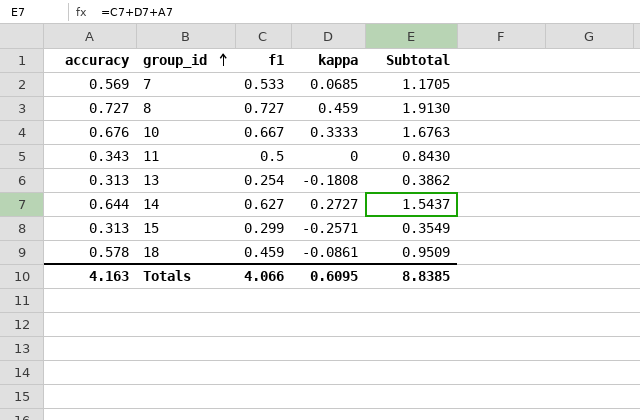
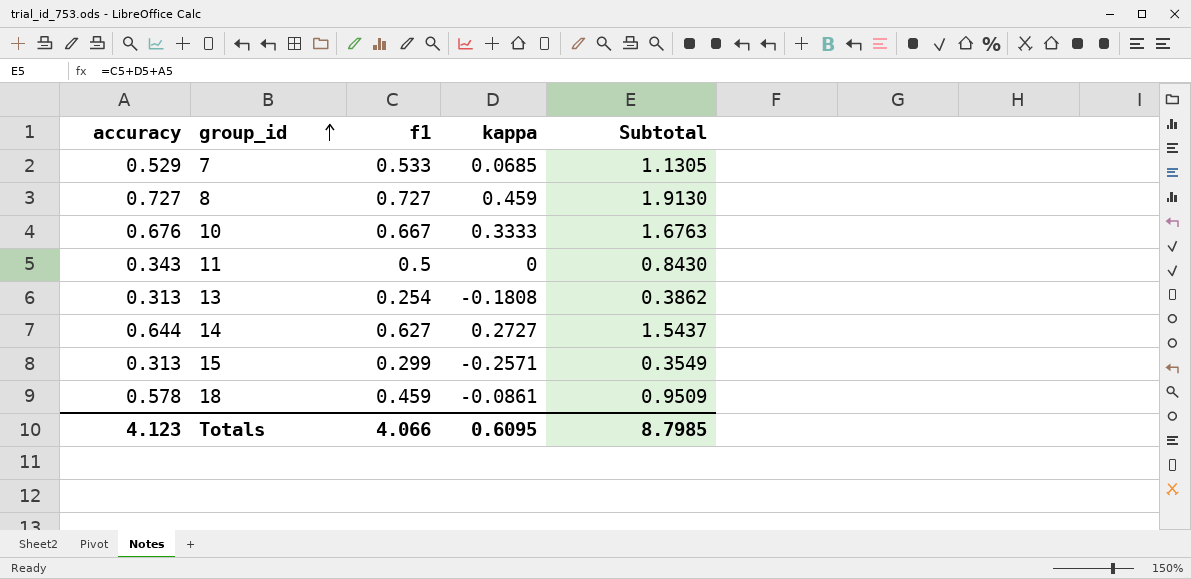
7 | accuracy: 0.569 -> 0.529
7 | Subtotal: 1.1705 -> 1.1305
Totals | accuracy: 4.163 -> 4.123
Totals | Subtotal: 8.8385 -> 8.7985

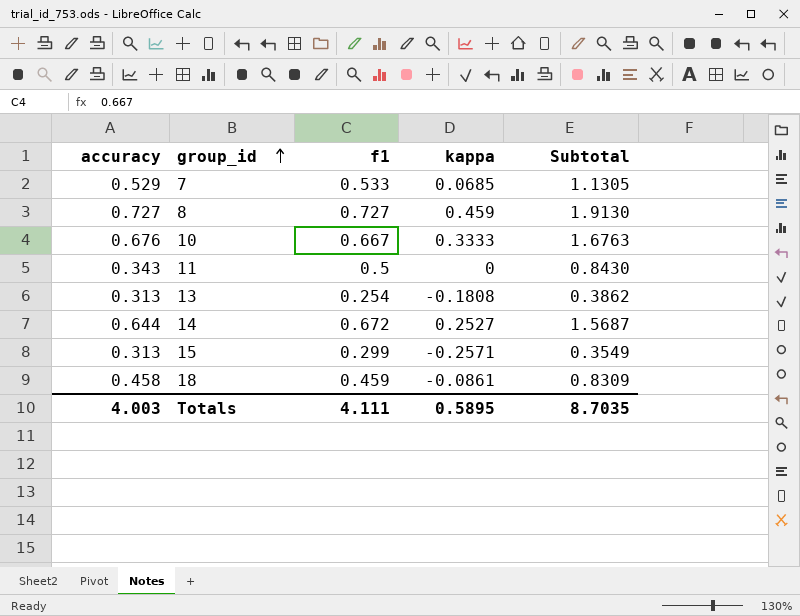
14 | f1: 0.627 -> 0.672
14 | kappa: 0.2727 -> 0.2527
14 | Subtotal: 1.5437 -> 1.5687
18 | accuracy: 0.578 -> 0.458
18 | Subtotal: 0.9509 -> 0.8309
Totals | accuracy: 4.123 -> 4.003
Totals | f1: 4.066 -> 4.111
Totals | kappa: 0.6095 -> 0.5895
Totals | Subtotal: 8.7985 -> 8.7035

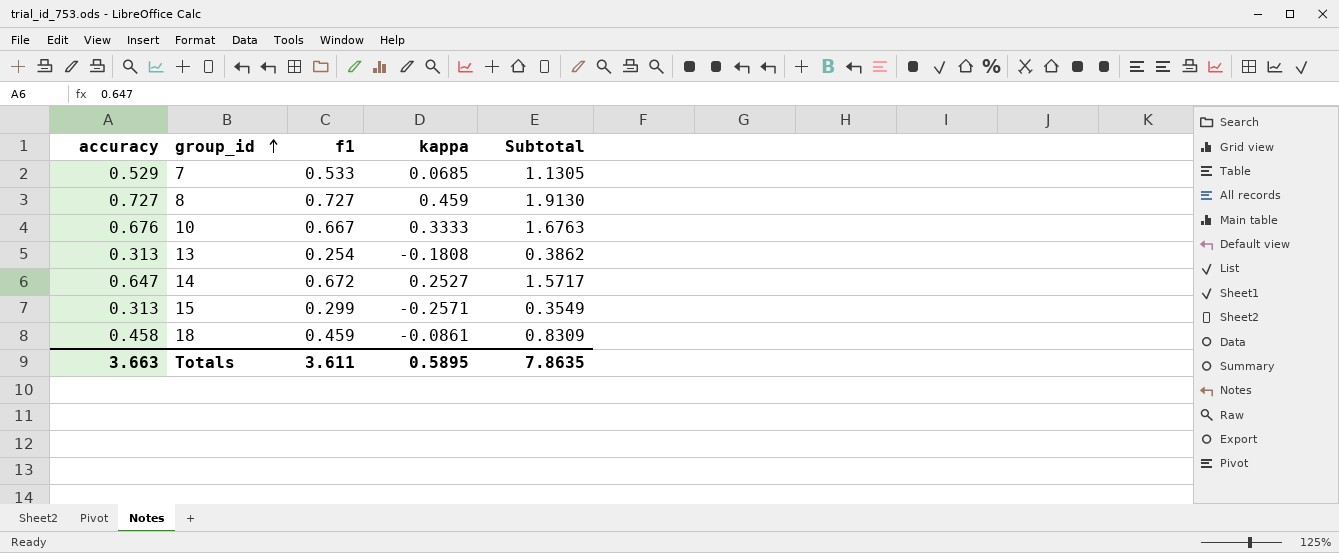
row 11: 0.343 | 0.5 | 0 | 0.8430 -> none
14 | accuracy: 0.644 -> 0.647
14 | Subtotal: 1.5687 -> 1.5717
Totals | accuracy: 4.003 -> 3.663
Totals | f1: 4.111 -> 3.611
Totals | Subtotal: 8.7035 -> 7.8635

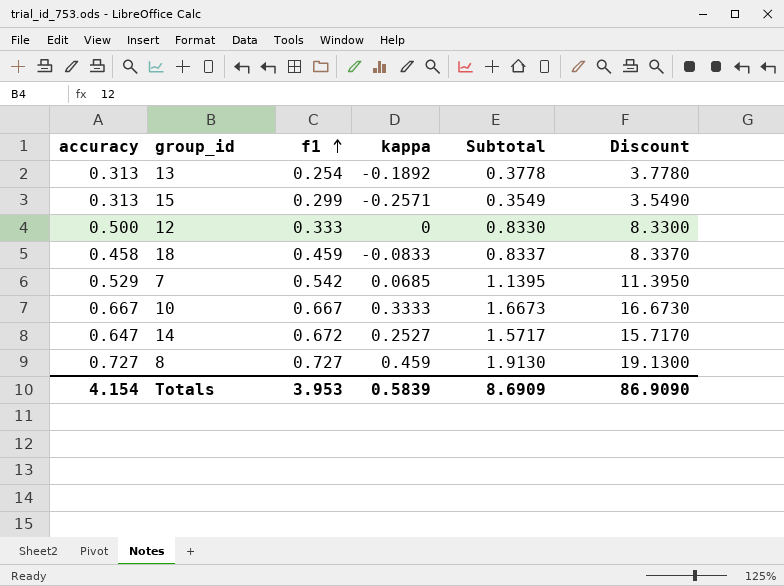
row order: group_id ascending -> f1 ascending
column Discount | formula: none -> [Subtotal] * 10
13 | kappa: -0.1808 -> -0.1892
13 | Subtotal: 0.3862 -> 0.3778
row 12: none -> 0.500 | 0.333 | 0 | 0.8330 | 8.3300
18 | kappa: -0.0861 -> -0.0833
18 | Subtotal: 0.8309 -> 0.8337
7 | f1: 0.533 -> 0.542
7 | Subtotal: 1.1305 -> 1.1395
10 | accuracy: 0.676 -> 0.667
10 | Subtotal: 1.6763 -> 1.6673
Totals | accuracy: 3.663 -> 4.154
Totals | f1: 3.611 -> 3.953
Totals | kappa: 0.5895 -> 0.5839
Totals | Subtotal: 7.8635 -> 8.6909

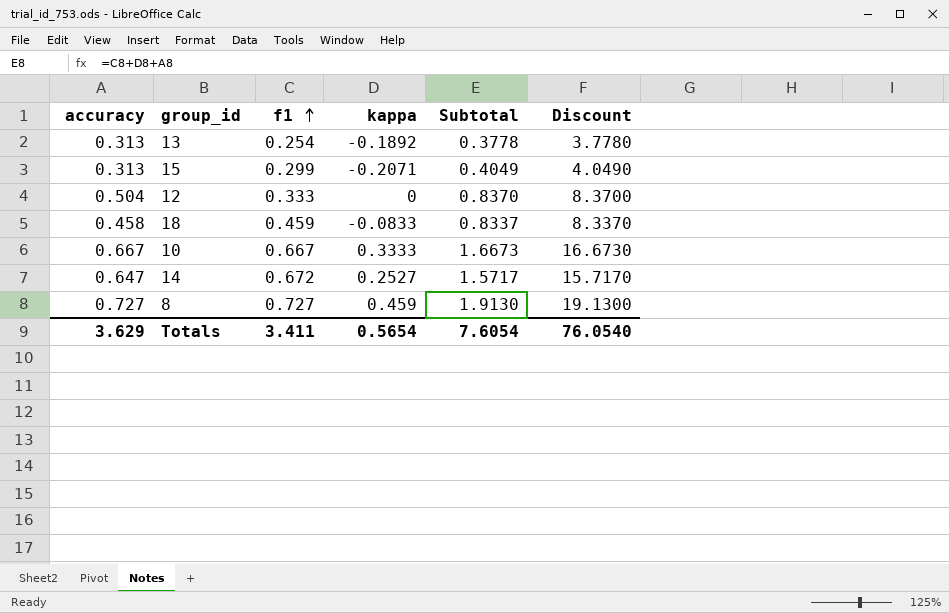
row 7: 0.529 | 0.542 | 0.0685 | 1.1395 | 11.3950 -> none
15 | kappa: -0.2571 -> -0.2071
15 | Subtotal: 0.3549 -> 0.4049
15 | Discount: 3.5490 -> 4.0490
12 | accuracy: 0.500 -> 0.504
12 | Subtotal: 0.8330 -> 0.8370
12 | Discount: 8.3300 -> 8.3700
Totals | accuracy: 4.154 -> 3.629
Totals | f1: 3.953 -> 3.411
Totals | kappa: 0.5839 -> 0.5654
Totals | Subtotal: 8.6909 -> 7.6054
Totals | Discount: 86.9090 -> 76.0540

